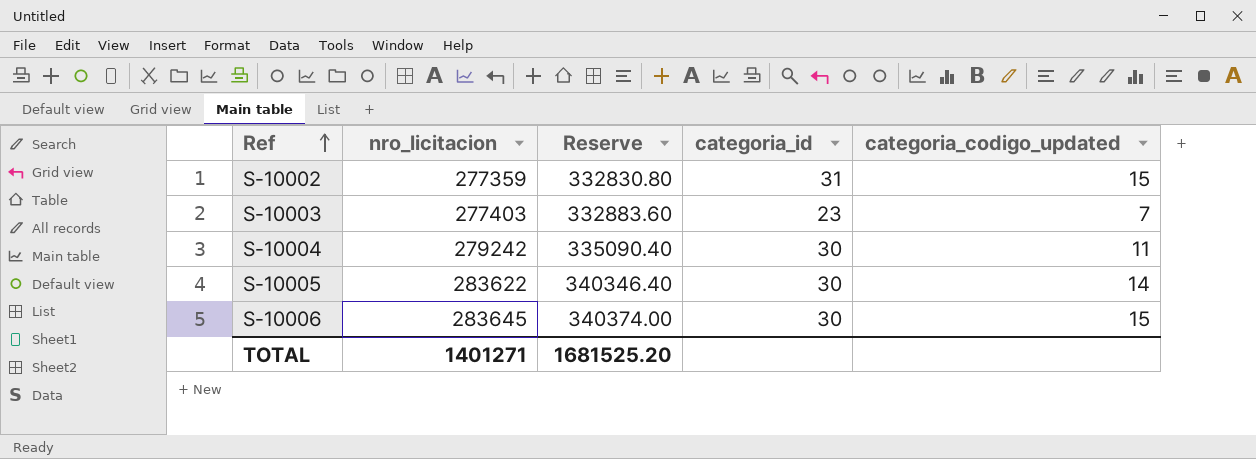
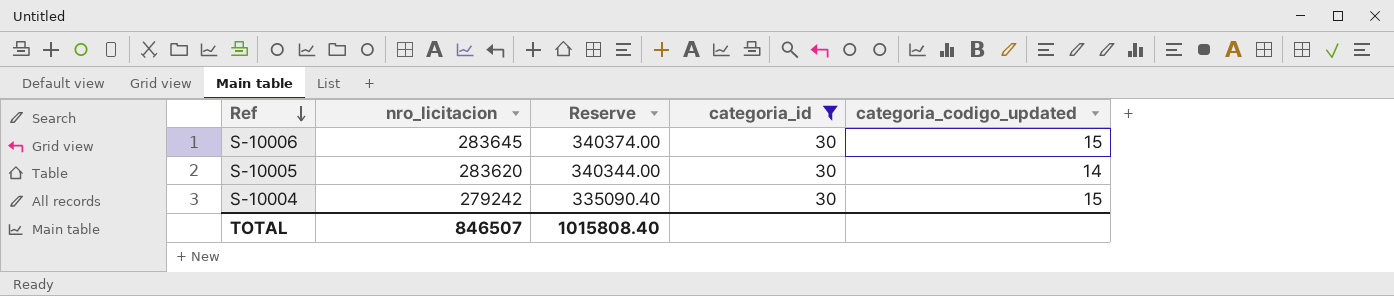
filter: none -> categoria_id = 30
row order: Ref ascending -> Ref descending
S-10005 | nro_licitacion: 283622 -> 283620
S-10005 | Reserve: 340346.40 -> 340344.00
S-10004 | categoria_codigo_updated: 11 -> 15
TOTAL | nro_licitacion: 1401271 -> 846507
TOTAL | Reserve: 1681525.20 -> 1015808.40

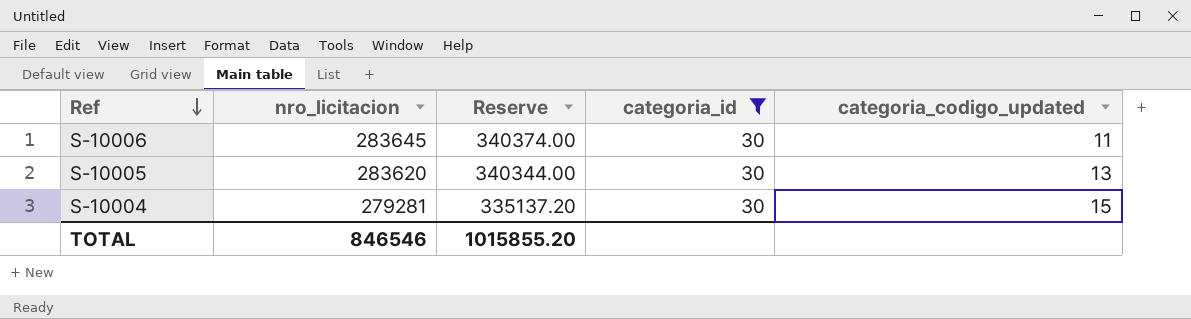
S-10006 | categoria_codigo_updated: 15 -> 11
S-10005 | categoria_codigo_updated: 14 -> 13
S-10004 | nro_licitacion: 279242 -> 279281
S-10004 | Reserve: 335090.40 -> 335137.20
TOTAL | nro_licitacion: 846507 -> 846546
TOTAL | Reserve: 1015808.40 -> 1015855.20

